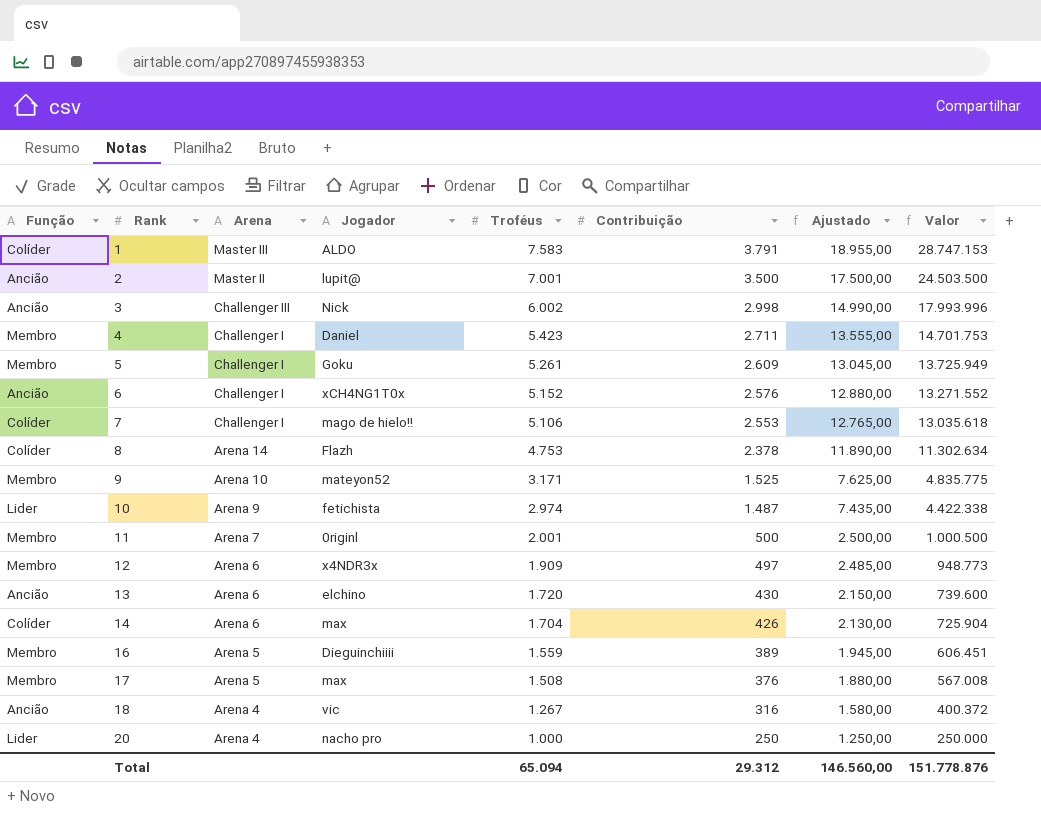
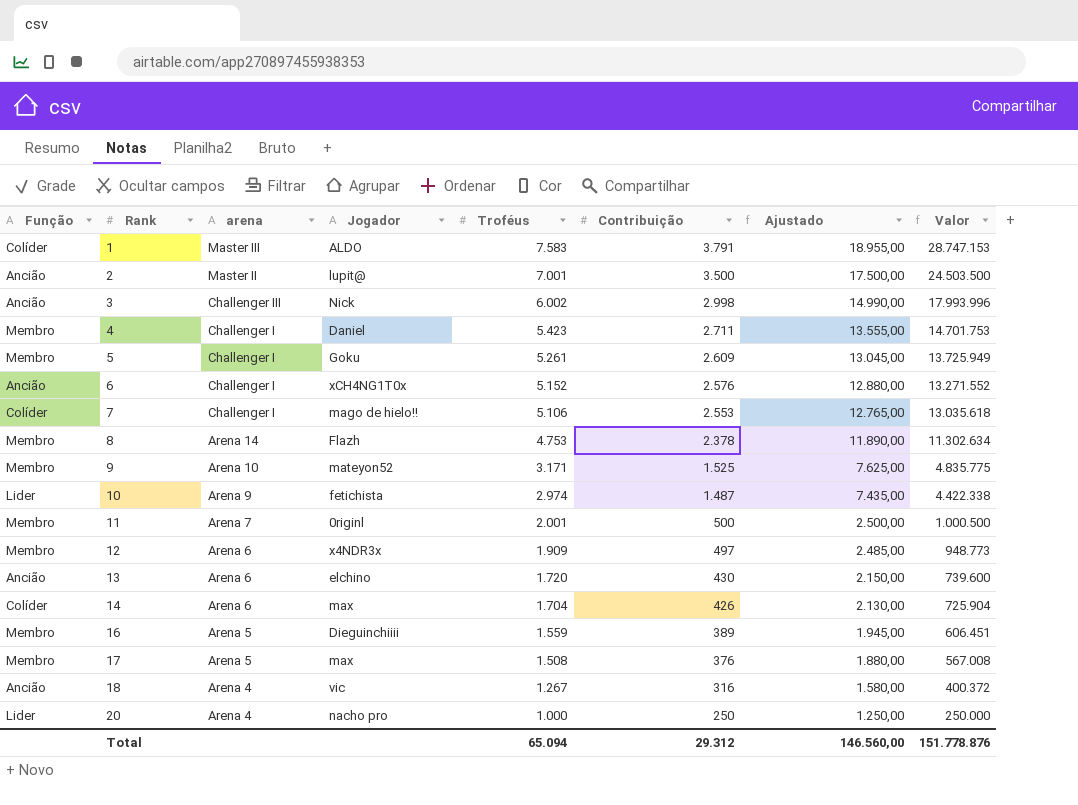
column name: Arena -> arena
8 | Função: Colíder -> Membro

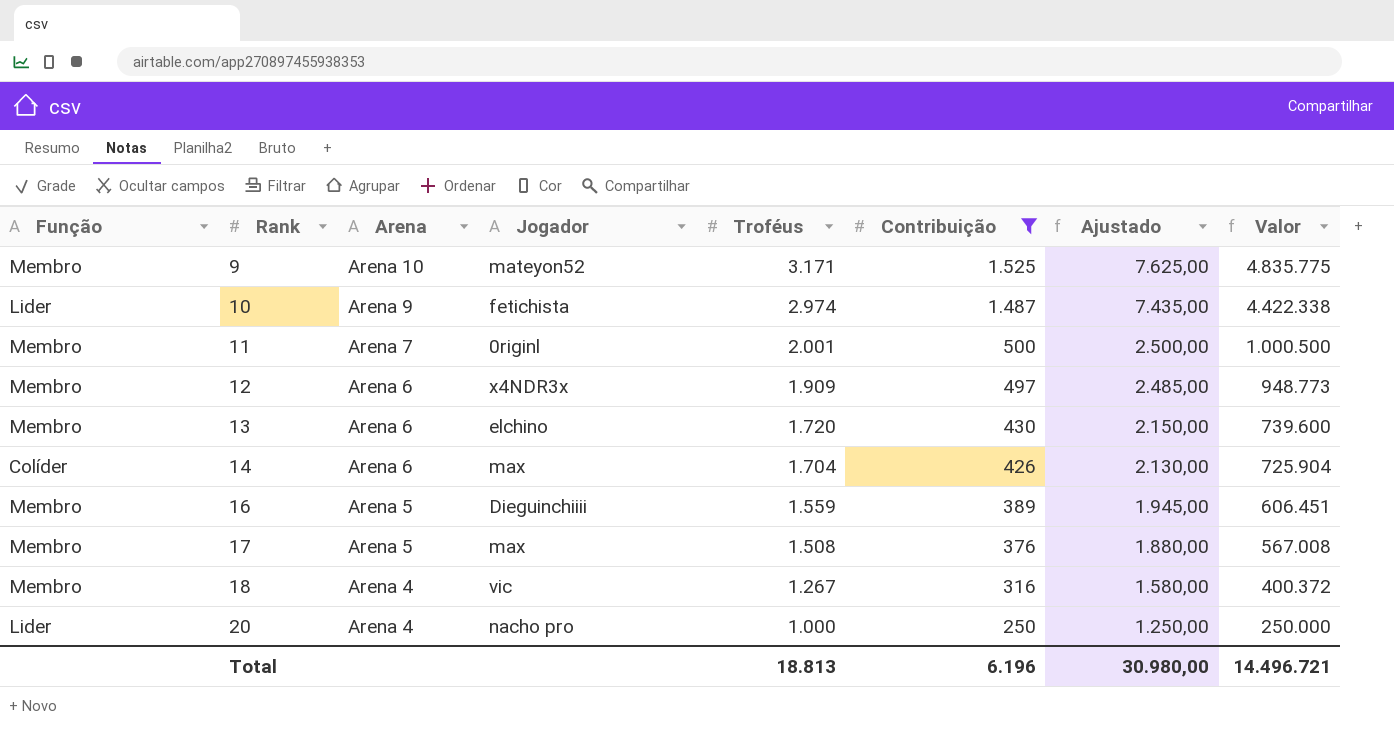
filter: none -> Contribuição <= 1.525
column name: arena -> Arena
13 | Função: Ancião -> Membro
18 | Função: Ancião -> Membro
Total | Troféus: 65.094 -> 18.813
Total | Contribuição: 29.312 -> 6.196
Total | Ajustado: 146.560,00 -> 30.980,00
Total | Valor: 151.778.876 -> 14.496.721

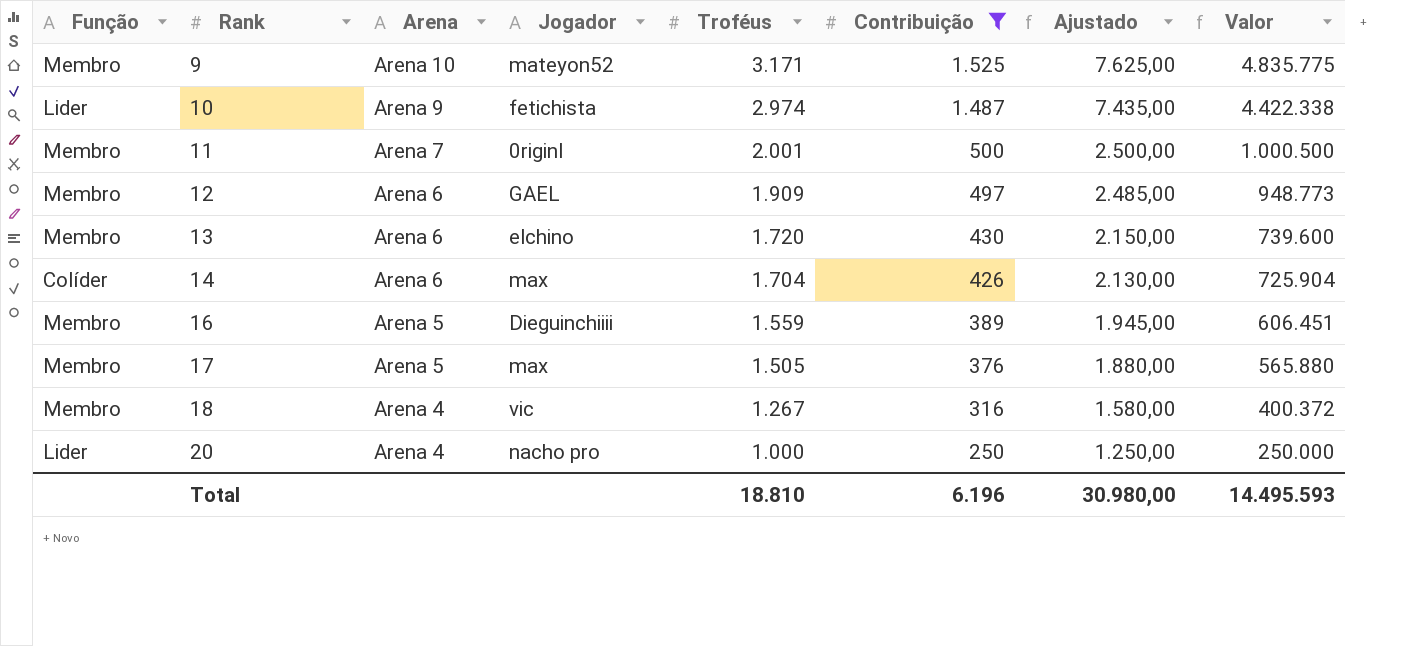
12 | Jogador: x4NDR3x -> GAEL
17 | Troféus: 1.508 -> 1.505
17 | Valor: 567.008 -> 565.880
Total | Troféus: 18.813 -> 18.810
Total | Valor: 14.496.721 -> 14.495.593

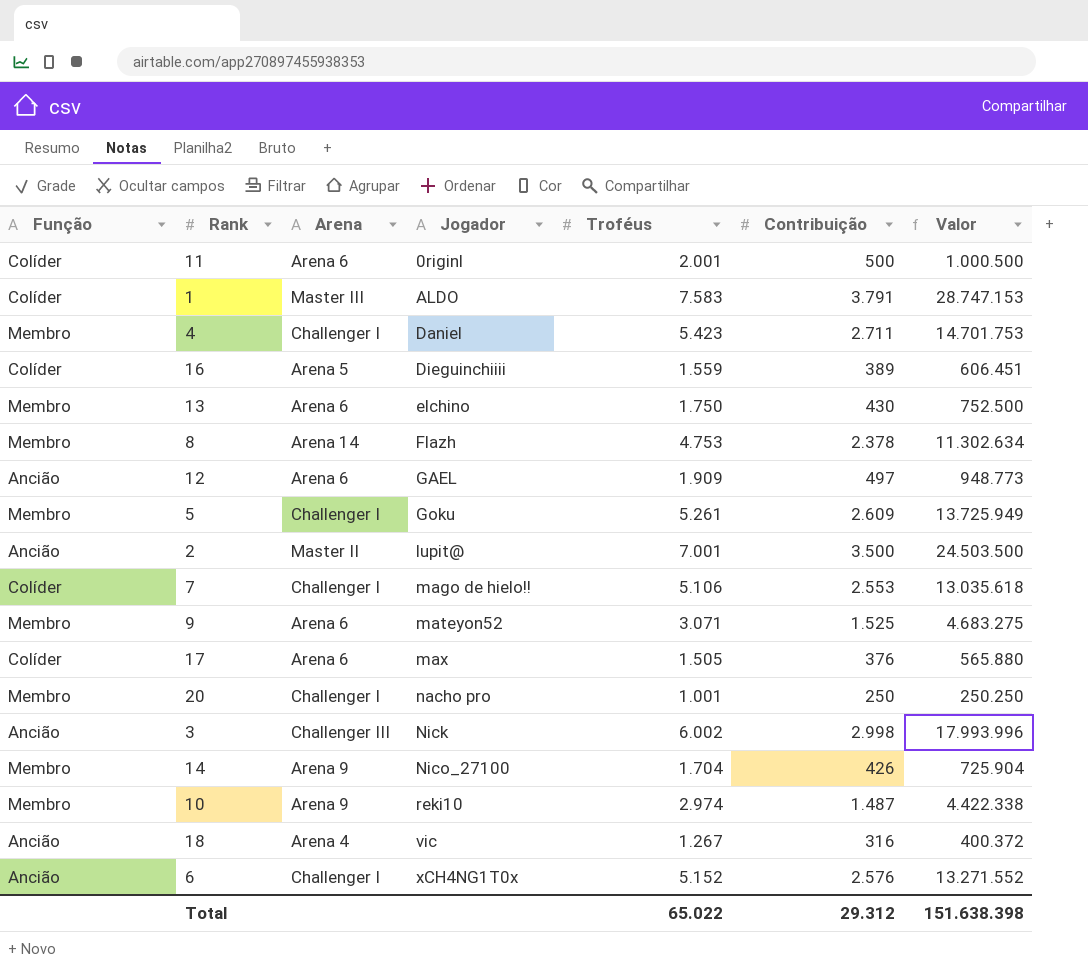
filter: Contribuição <= 1.525 -> none
row order: Rank ascending -> Jogador ascending
column Ajustado | formula: [Contribuição] * 5 -> none
11 | Função: Membro -> Colíder
11 | Arena: Arena 7 -> Arena 6
16 | Função: Membro -> Colíder
13 | Troféus: 1.720 -> 1.750
13 | Valor: 739.600 -> 752.500
12 | Função: Membro -> Ancião
9 | Arena: Arena 10 -> Arena 6
9 | Troféus: 3.171 -> 3.071
9 | Valor: 4.835.775 -> 4.683.275
17 | Função: Membro -> Colíder
17 | Arena: Arena 5 -> Arena 6
20 | Função: Lider -> Membro
20 | Arena: Arena 4 -> Challenger I
20 | Troféus: 1.000 -> 1.001
20 | Valor: 250.000 -> 250.250
14 | Função: Colíder -> Membro
14 | Arena: Arena 6 -> Arena 9
14 | Jogador: max -> Nico_27100
10 | Função: Lider -> Membro
10 | Jogador: fetichista -> reki10
18 | Função: Membro -> Ancião
Total | Troféus: 18.810 -> 65.022
Total | Contribuição: 6.196 -> 29.312
Total | Valor: 14.495.593 -> 151.638.398

